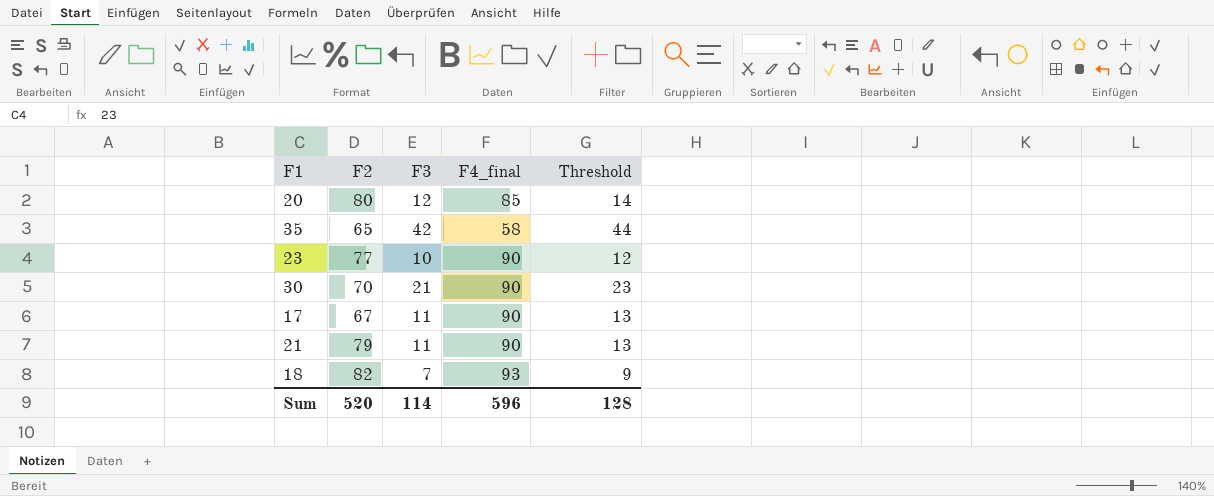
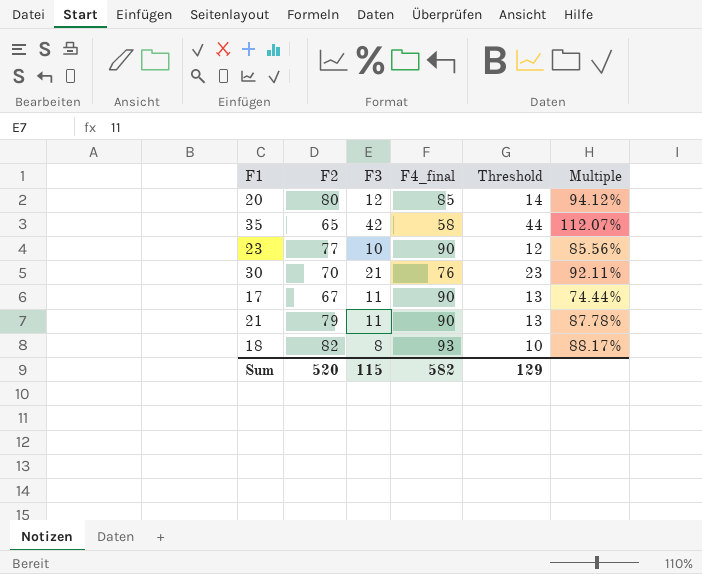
column Multiple | formula: none -> [F2] / [F4_final]
30 | F4_final: 90 -> 76
18 | F3: 7 -> 8
18 | Threshold: 9 -> 10
Sum | F3: 114 -> 115
Sum | F4_final: 596 -> 582
Sum | Threshold: 128 -> 129

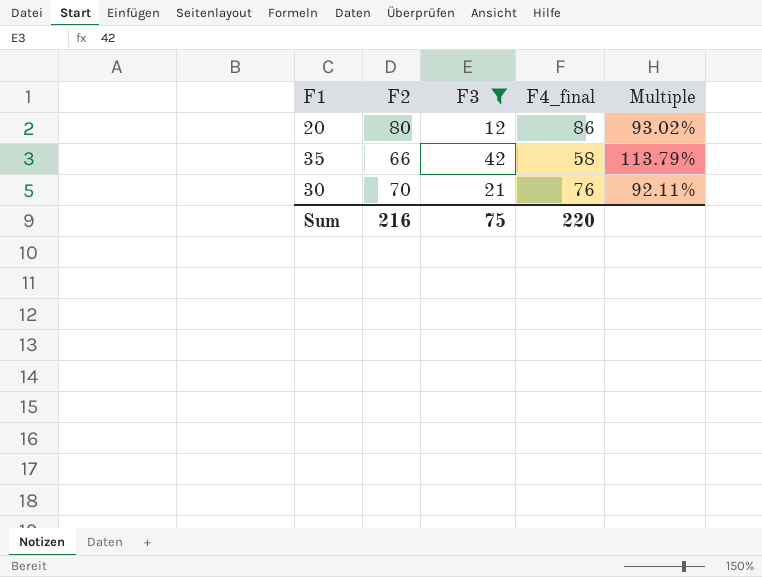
filter: none -> F3 >= 12
column Threshold | formula: [F3] + 2 -> none
20 | F4_final: 85 -> 86
20 | Multiple: 94.12% -> 93.02%
35 | F2: 65 -> 66
35 | Multiple: 112.07% -> 113.79%
Sum | F2: 520 -> 216
Sum | F3: 115 -> 75
Sum | F4_final: 582 -> 220

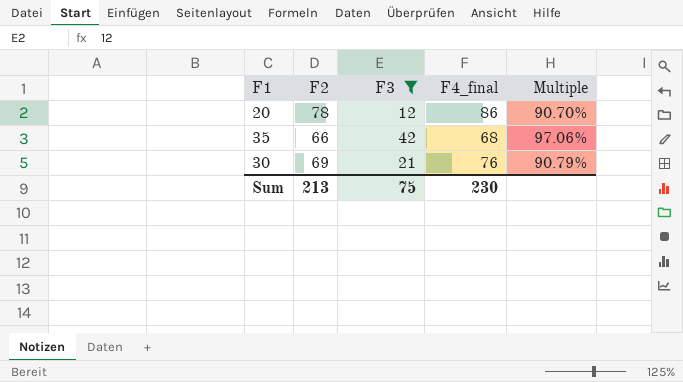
20 | F2: 80 -> 78
20 | Multiple: 93.02% -> 90.70%
35 | F4_final: 58 -> 68
35 | Multiple: 113.79% -> 97.06%
30 | F2: 70 -> 69
30 | Multiple: 92.11% -> 90.79%
Sum | F2: 216 -> 213
Sum | F4_final: 220 -> 230

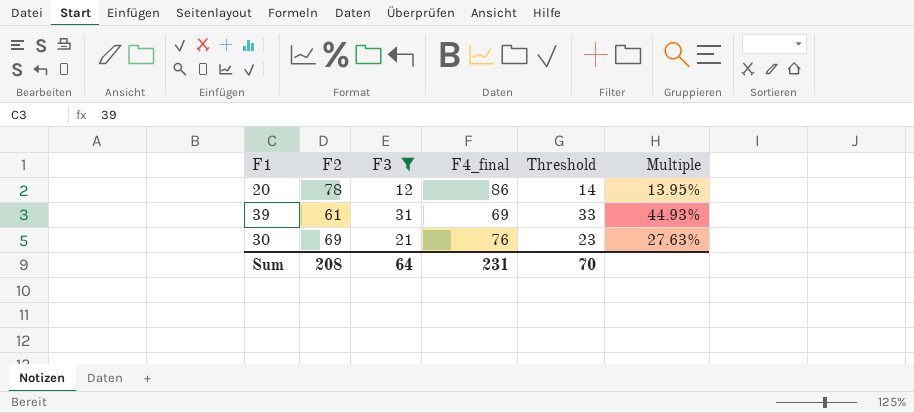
column Threshold | formula: none -> [F3] + 2
column Multiple | formula: [F2] / [F4_final] -> [F3] / [F4_final]
row 35: 66 | 42 | 68 | 97.06% -> none
row 39: none -> 61 | 31 | 69 | 33 | 44.93%
Sum | F2: 213 -> 208
Sum | F3: 75 -> 64
Sum | F4_final: 230 -> 231

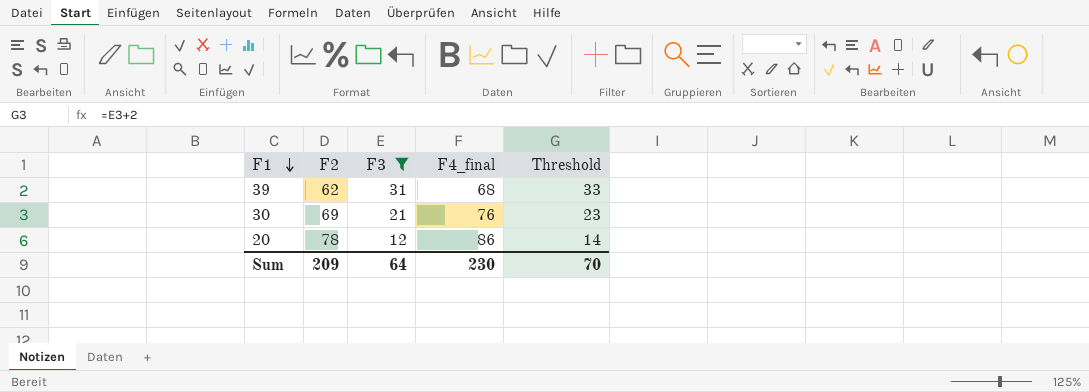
row order: none -> F1 descending
column Multiple | formula: [F3] / [F4_final] -> none
39 | F2: 61 -> 62
39 | F4_final: 69 -> 68
Sum | F2: 208 -> 209
Sum | F4_final: 231 -> 230

